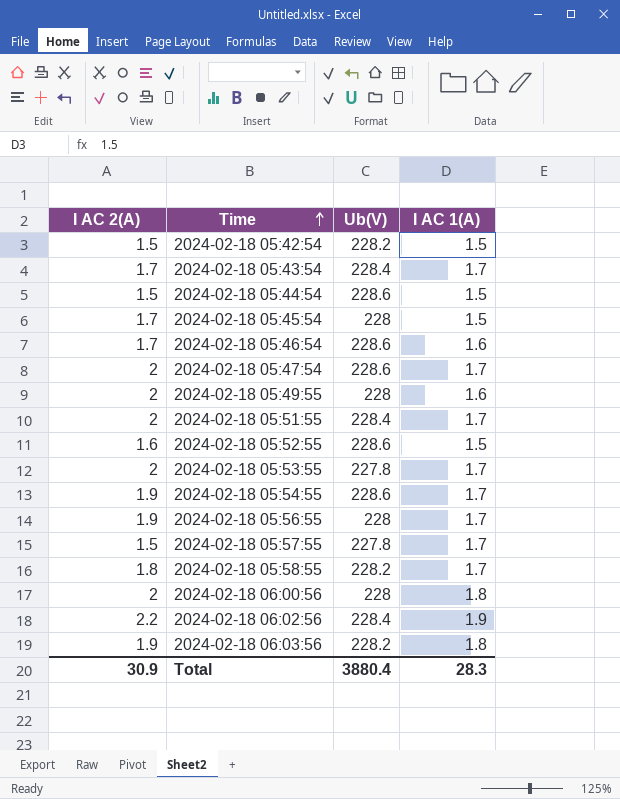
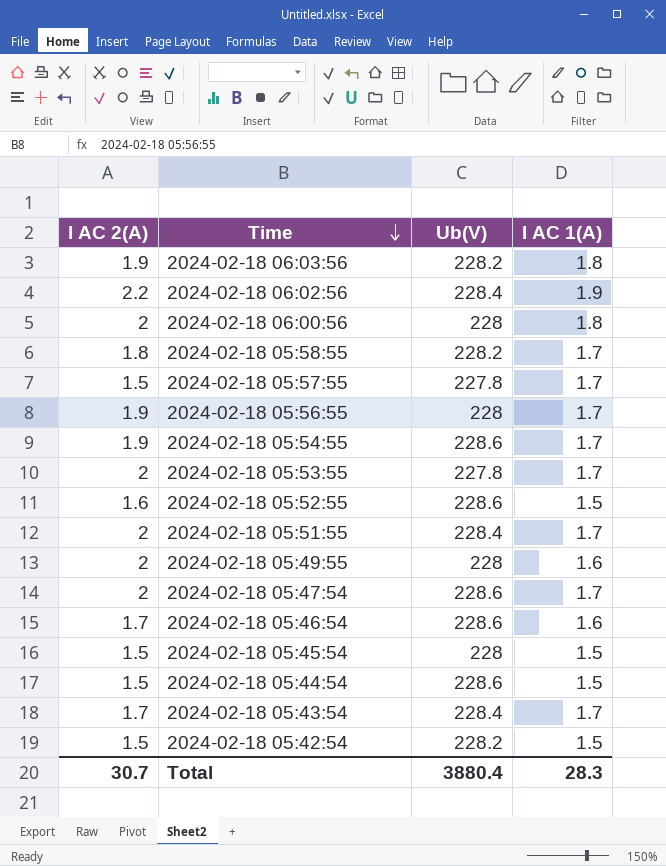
row order: Time ascending -> Time descending
2024-02-18 05:45:54 | I AC 2(A): 1.7 -> 1.5
Total | I AC 2(A): 30.9 -> 30.7

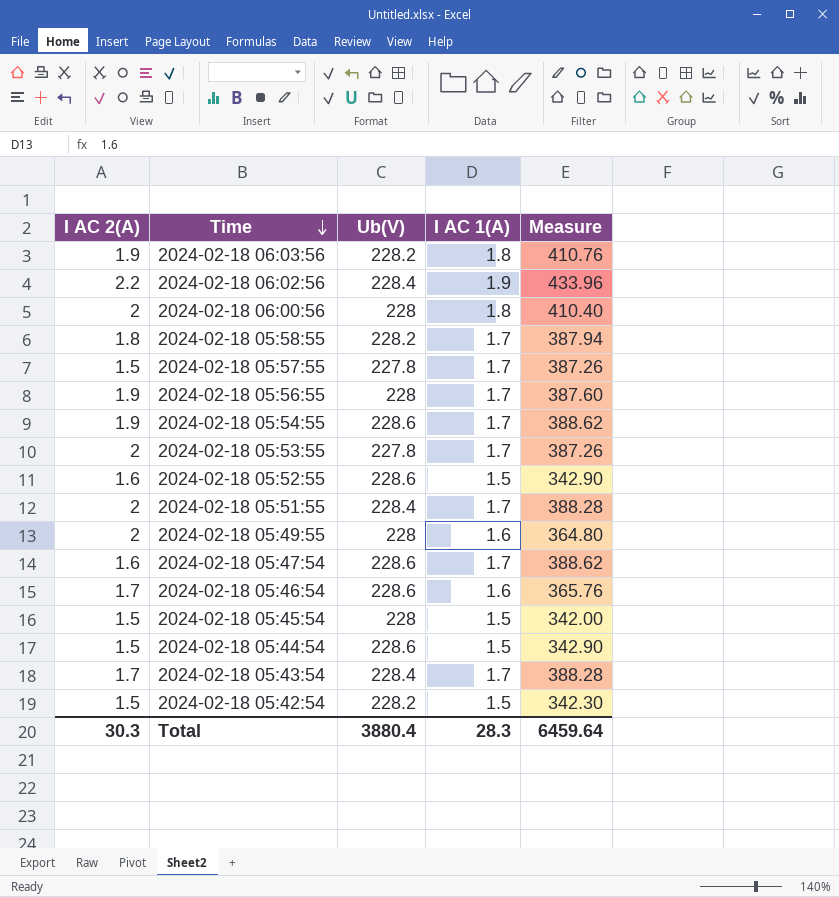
column Measure | formula: none -> [Ub(V)] * [I AC 1(A)]
2024-02-18 05:47:54 | I AC 2(A): 2 -> 1.6
Total | I AC 2(A): 30.7 -> 30.3

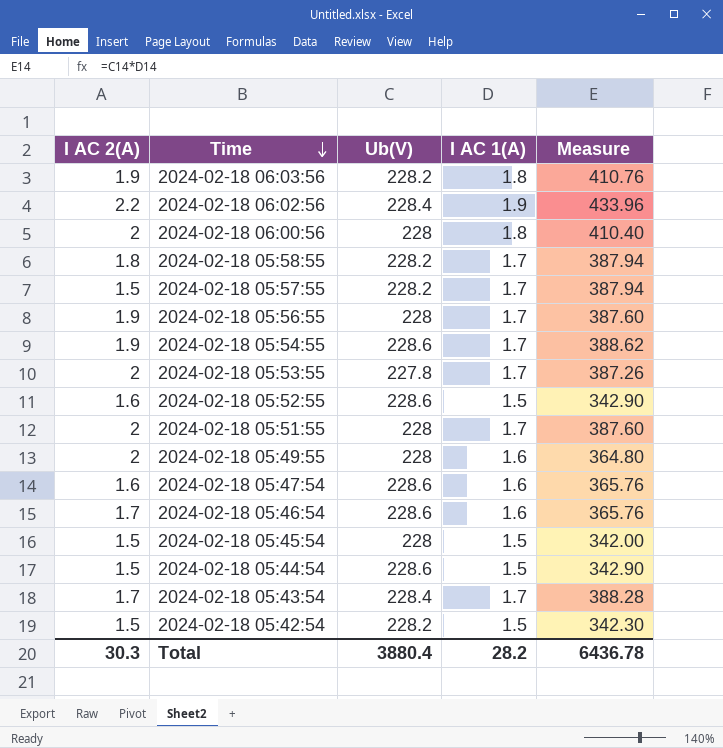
2024-02-18 05:57:55 | Ub(V): 227.8 -> 228.2
2024-02-18 05:57:55 | Measure: 387.26 -> 387.94
2024-02-18 05:51:55 | Ub(V): 228.4 -> 228
2024-02-18 05:51:55 | Measure: 388.28 -> 387.60
2024-02-18 05:47:54 | I AC 1(A): 1.7 -> 1.6
2024-02-18 05:47:54 | Measure: 388.62 -> 365.76
Total | I AC 1(A): 28.3 -> 28.2
Total | Measure: 6459.64 -> 6436.78

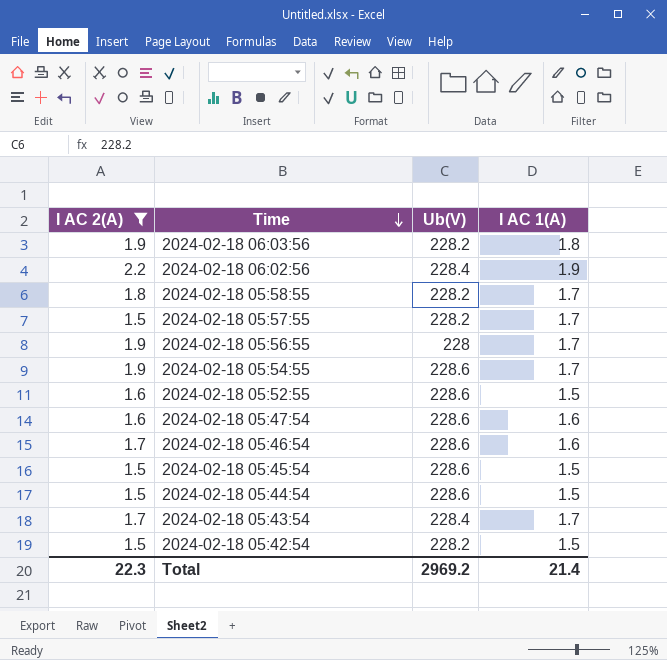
filter: none -> I AC 2(A) != 2
column Measure | formula: [Ub(V)] * [I AC 1(A)] -> none
2024-02-18 05:45:54 | Ub(V): 228 -> 228.6
Total | I AC 2(A): 30.3 -> 22.3
Total | Ub(V): 3880.4 -> 2969.2
Total | I AC 1(A): 28.2 -> 21.4

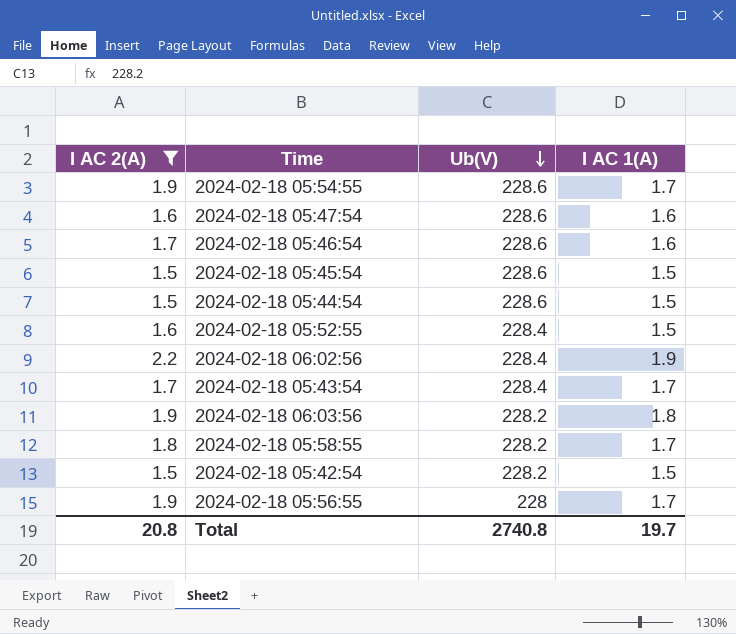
row order: Time descending -> Ub(V) descending
row 2024-02-18 05:57:55: 1.5 | 228.2 | 1.7 -> none
2024-02-18 05:52:55 | Ub(V): 228.6 -> 228.4
Total | I AC 2(A): 22.3 -> 20.8
Total | Ub(V): 2969.2 -> 2740.8
Total | I AC 1(A): 21.4 -> 19.7

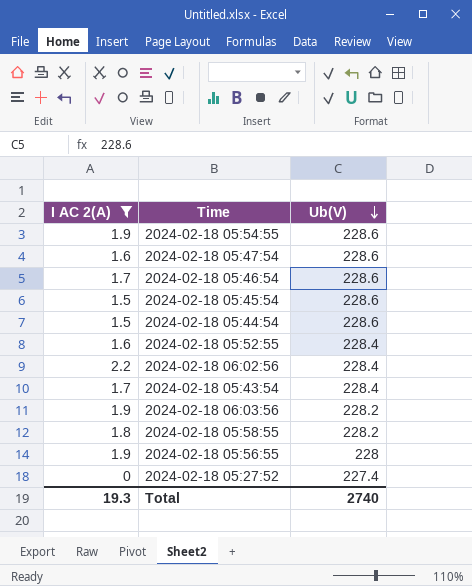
column I AC 1(A) | position: 4 -> none
row 2024-02-18 05:42:54: 1.5 | 228.2 | 1.5 -> none
row 2024-02-18 05:27:52: none -> 0 | 227.4
Total | I AC 2(A): 20.8 -> 19.3
Total | Ub(V): 2740.8 -> 2740

